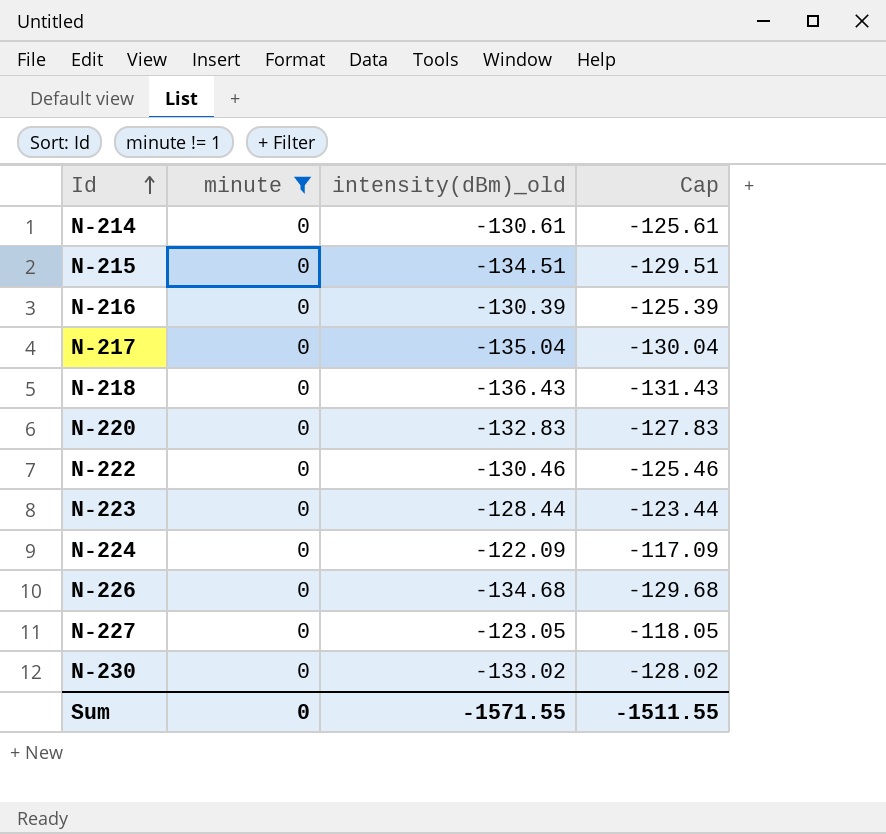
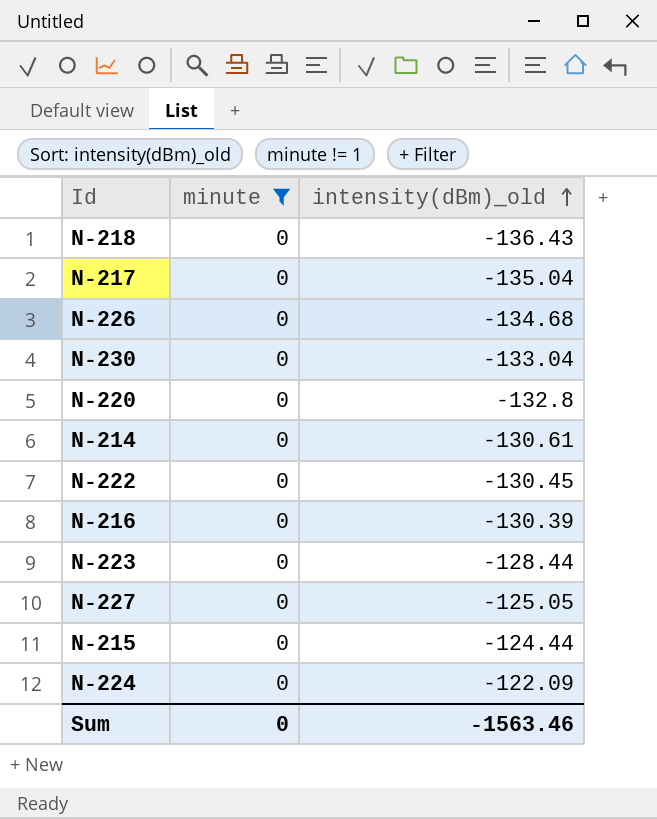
row order: Id ascending -> intensity(dBm)_old ascending
column Cap | formula: [intensity(dBm)_old] + 5 -> none
N-230 | intensity(dBm)_old: -133.02 -> -133.04
N-220 | intensity(dBm)_old: -132.83 -> -132.8
N-222 | intensity(dBm)_old: -130.46 -> -130.45
N-227 | intensity(dBm)_old: -123.05 -> -125.05
N-215 | intensity(dBm)_old: -134.51 -> -124.44
Sum | intensity(dBm)_old: -1571.55 -> -1563.46

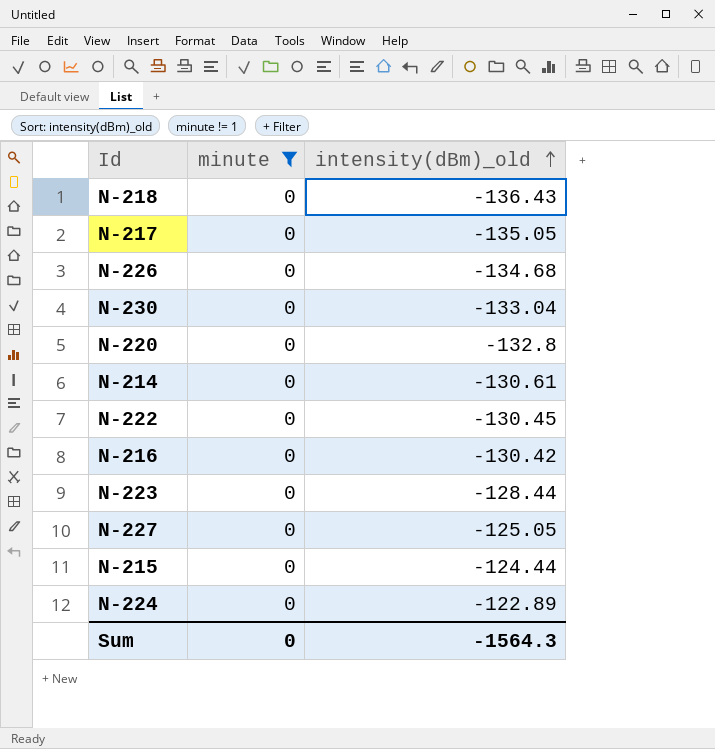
N-217 | intensity(dBm)_old: -135.04 -> -135.05
N-216 | intensity(dBm)_old: -130.39 -> -130.42
N-224 | intensity(dBm)_old: -122.09 -> -122.89
Sum | intensity(dBm)_old: -1563.46 -> -1564.3

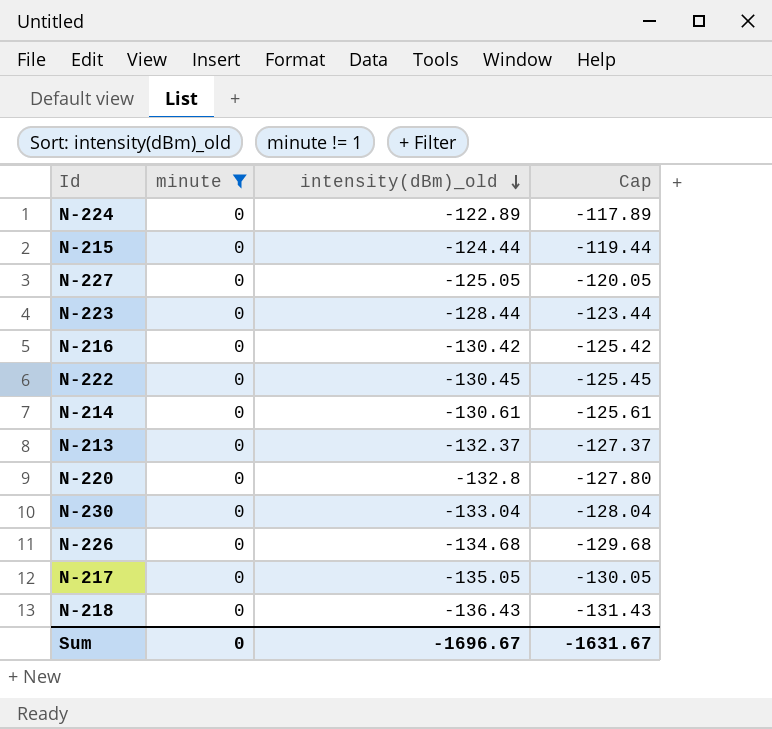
row order: intensity(dBm)_old ascending -> intensity(dBm)_old descending
column Cap | formula: none -> [intensity(dBm)_old] + 5
row N-213: none -> 0 | -132.37 | -127.37
Sum | intensity(dBm)_old: -1564.3 -> -1696.67

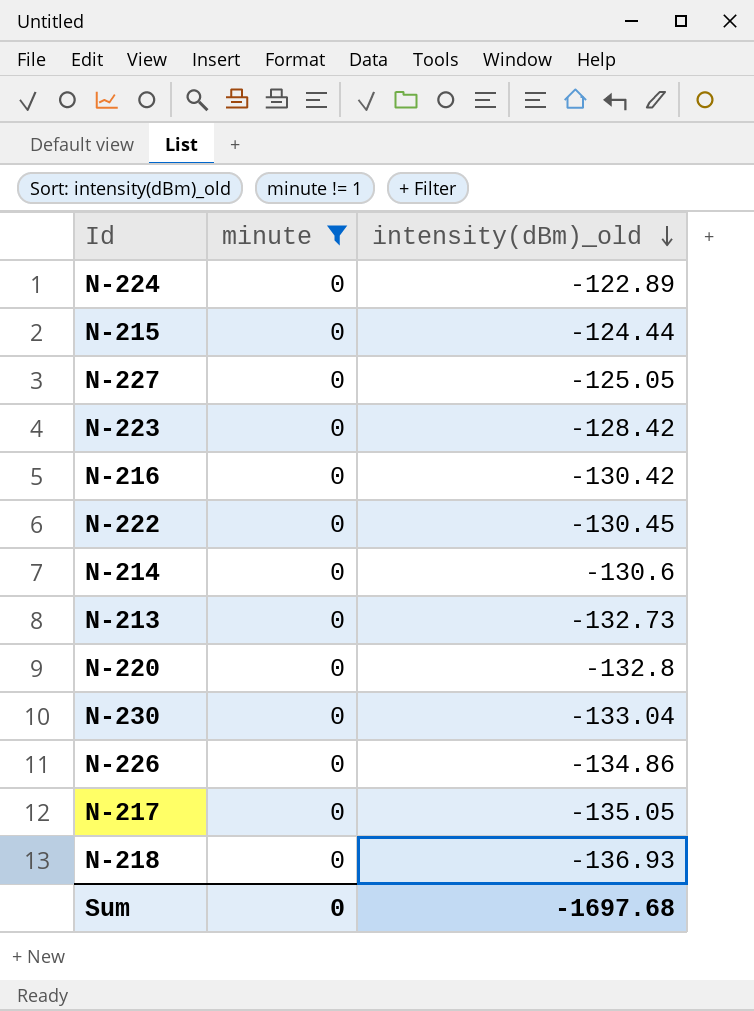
column Cap | formula: [intensity(dBm)_old] + 5 -> none
N-223 | intensity(dBm)_old: -128.44 -> -128.42
N-214 | intensity(dBm)_old: -130.61 -> -130.6
N-213 | intensity(dBm)_old: -132.37 -> -132.73
N-226 | intensity(dBm)_old: -134.68 -> -134.86
N-218 | intensity(dBm)_old: -136.43 -> -136.93
Sum | intensity(dBm)_old: -1696.67 -> -1697.68

